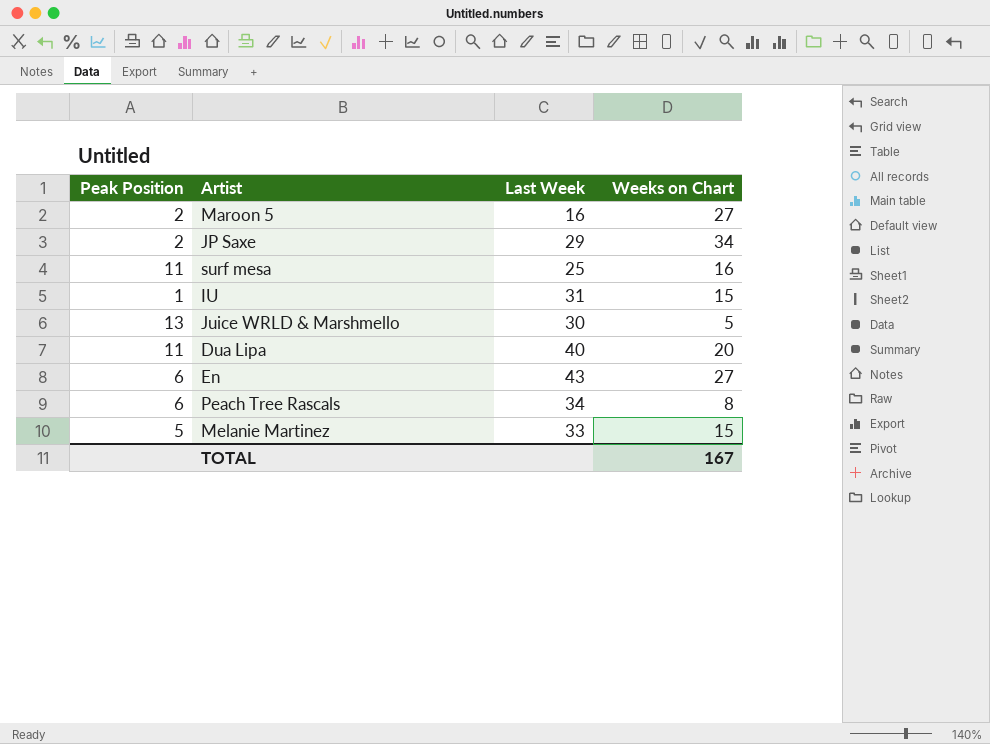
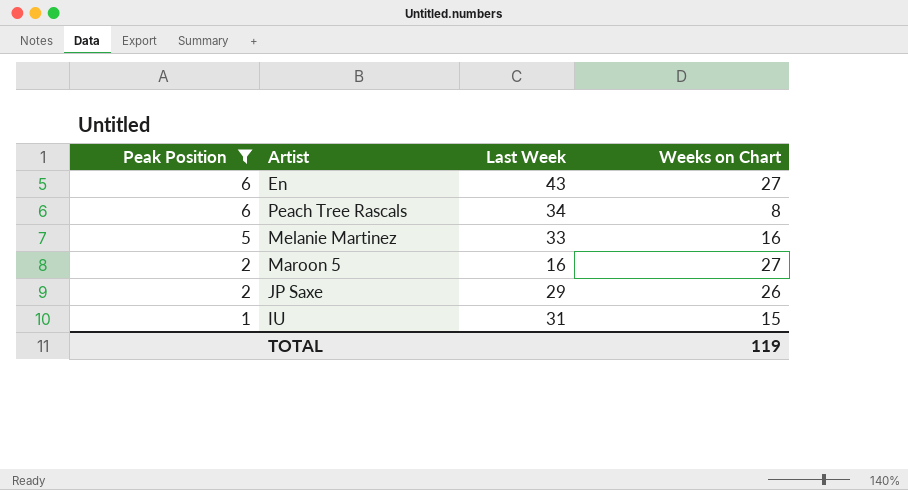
filter: none -> Peak Position <= 6
row order: none -> Peak Position descending
Melanie Martinez | Weeks on Chart: 15 -> 16
JP Saxe | Weeks on Chart: 34 -> 26
TOTAL | Weeks on Chart: 167 -> 119

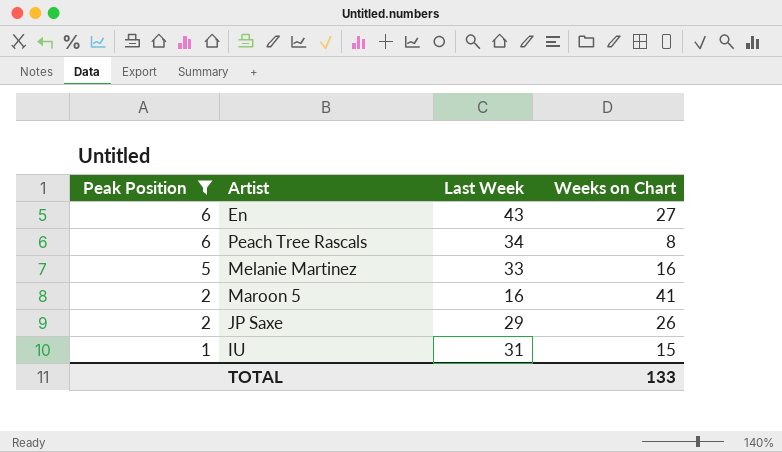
Maroon 5 | Weeks on Chart: 27 -> 41
TOTAL | Weeks on Chart: 119 -> 133

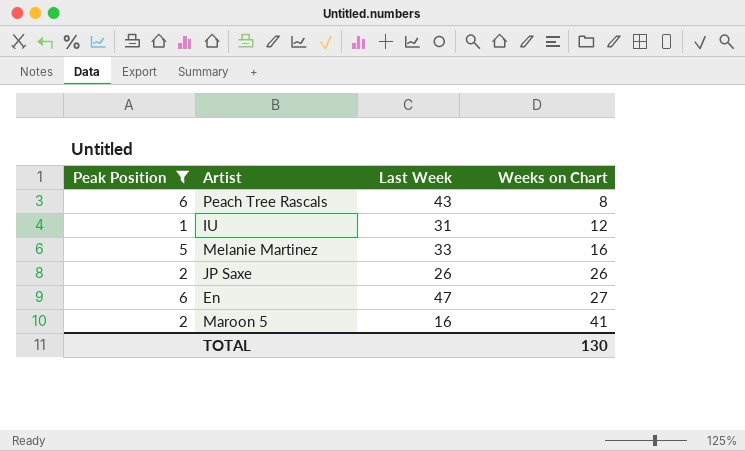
row order: Peak Position descending -> Weeks on Chart ascending
Peach Tree Rascals | Last Week: 34 -> 43
IU | Weeks on Chart: 15 -> 12
JP Saxe | Last Week: 29 -> 26
En | Last Week: 43 -> 47
TOTAL | Weeks on Chart: 133 -> 130

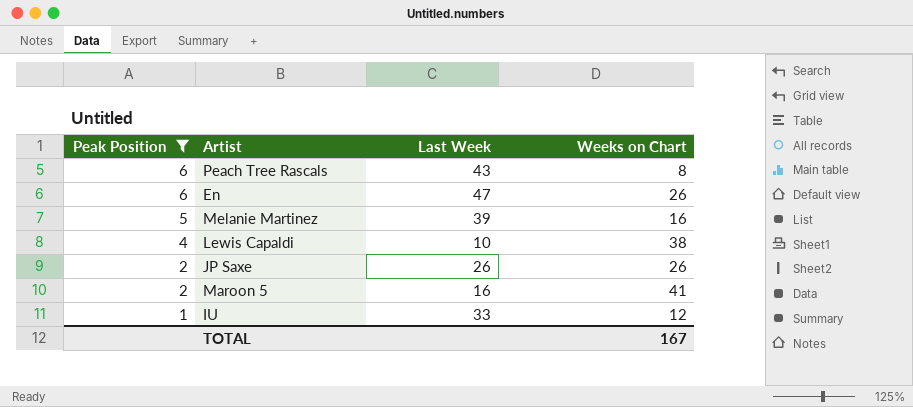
row order: Weeks on Chart ascending -> Peak Position descending
En | Weeks on Chart: 27 -> 26
Melanie Martinez | Last Week: 33 -> 39
row Lewis Capaldi: none -> 4 | 10 | 38
IU | Last Week: 31 -> 33
TOTAL | Weeks on Chart: 130 -> 167

